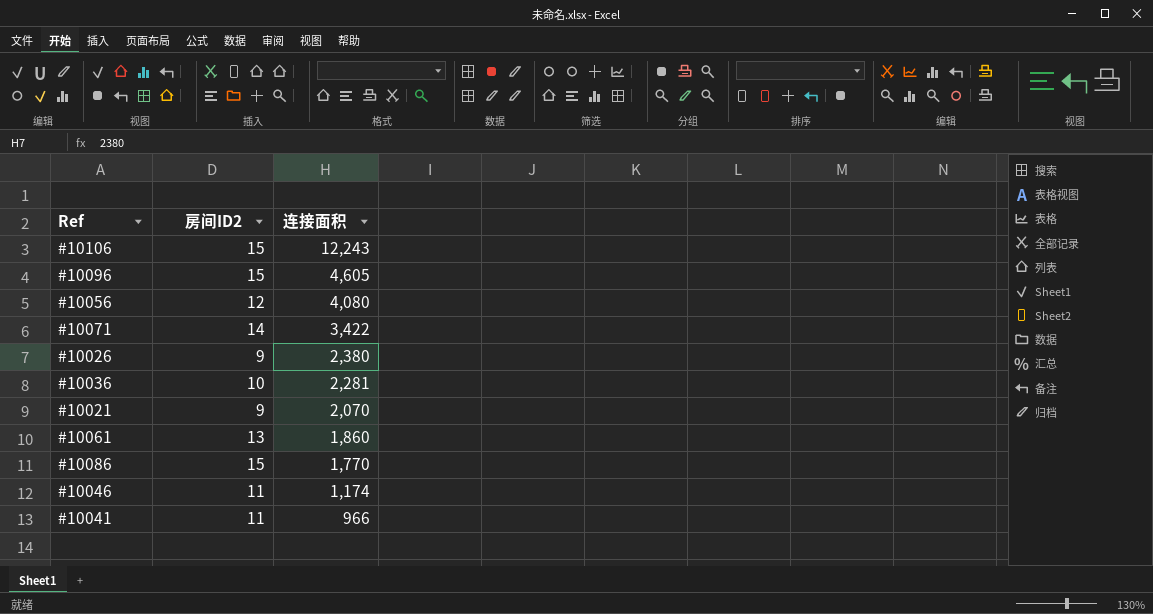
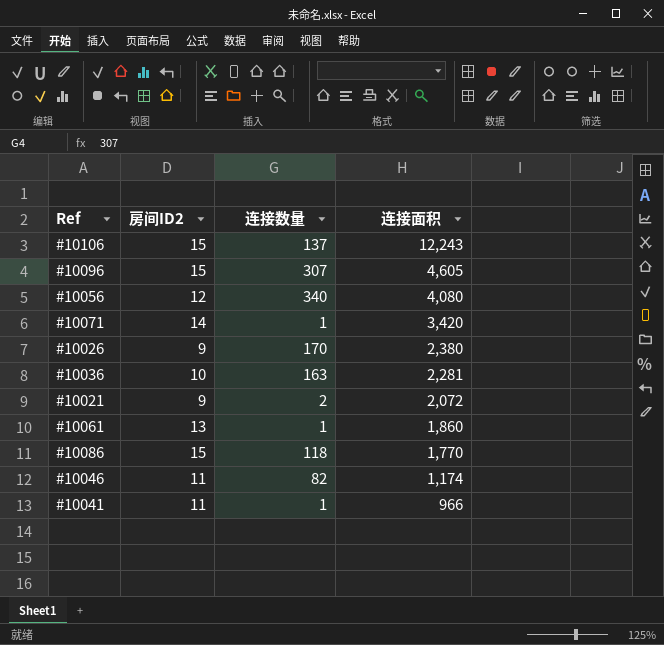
column 连接数量 | position: none -> 3
#10071 | 连接面积: 3,422 -> 3,420
#10021 | 连接面积: 2,070 -> 2,072

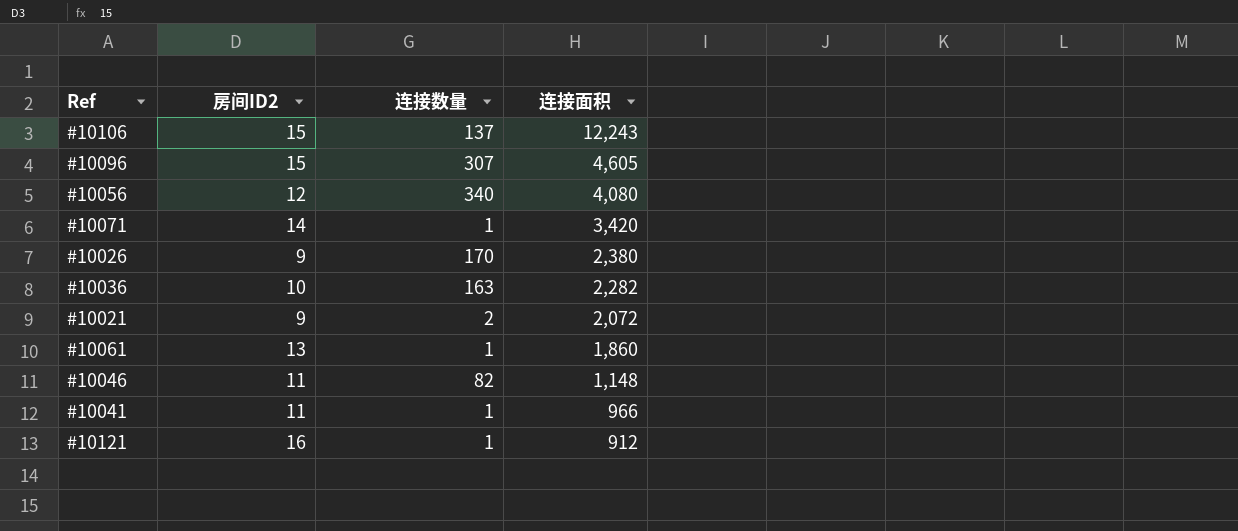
row #10086: 15 | 118 | 1,770 -> none
#10036 | 连接面积: 2,281 -> 2,282
#10046 | 连接面积: 1,174 -> 1,148
row #10121: none -> 16 | 1 | 912

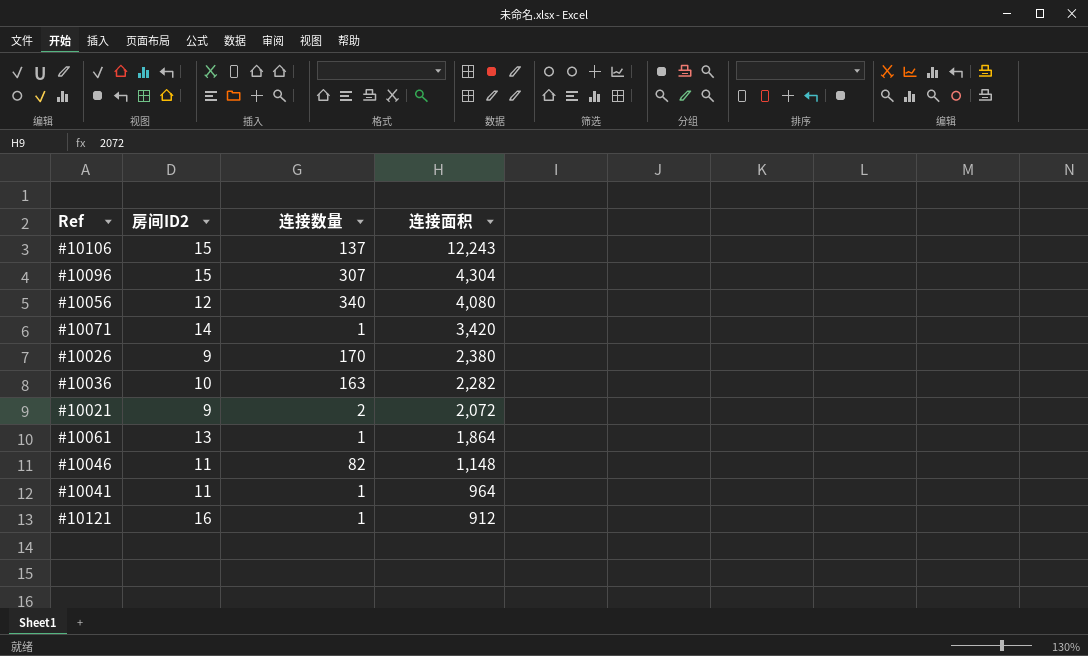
#10096 | 连接面积: 4,605 -> 4,304
#10061 | 连接面积: 1,860 -> 1,864
#10041 | 连接面积: 966 -> 964

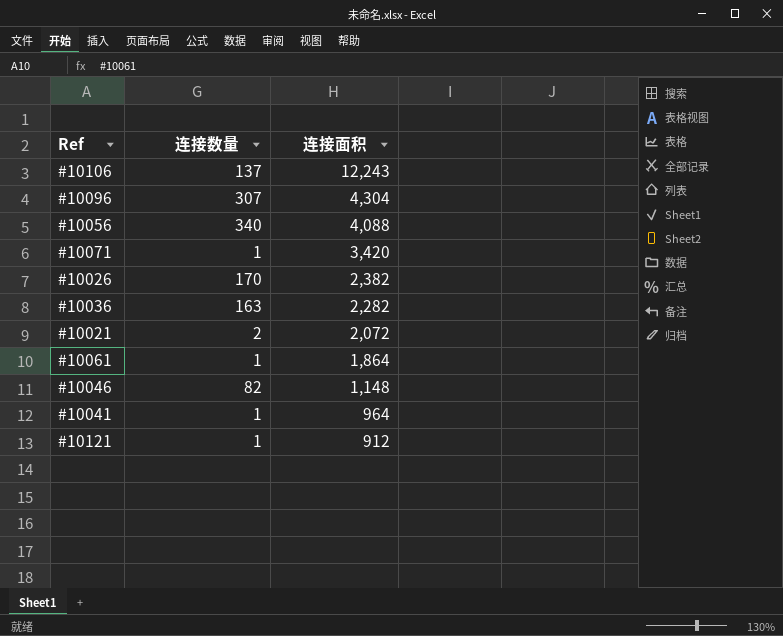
column 房间ID2 | position: 2 -> none
#10056 | 连接面积: 4,080 -> 4,088
#10026 | 连接面积: 2,380 -> 2,382

